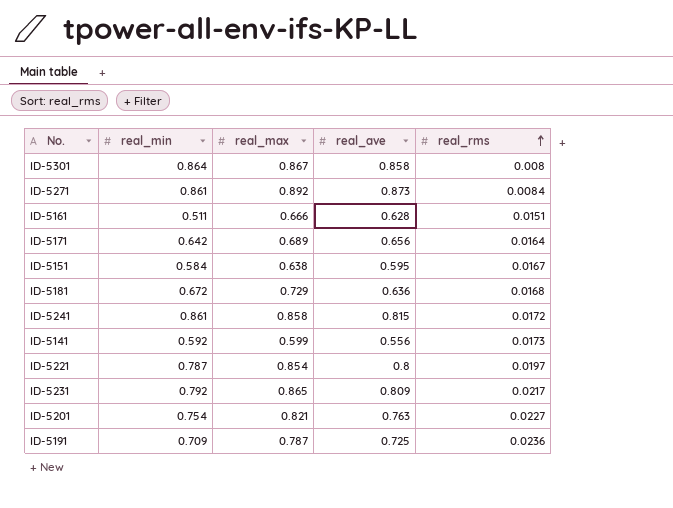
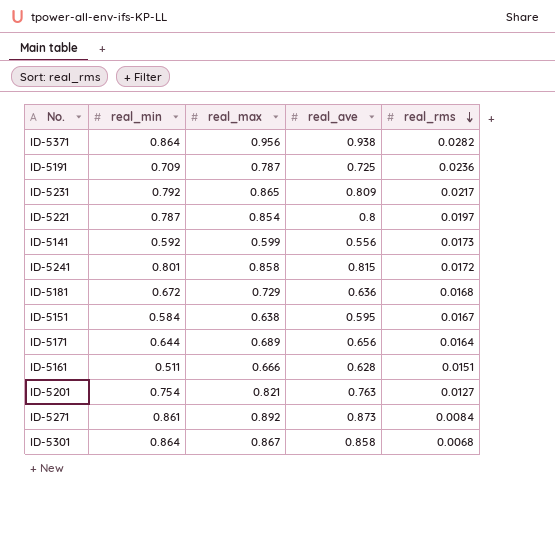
row order: real_rms ascending -> real_rms descending
row ID-5371: none -> 0.864 | 0.956 | 0.938 | 0.0282
ID-5241 | real_min: 0.861 -> 0.801
ID-5171 | real_min: 0.642 -> 0.644
ID-5201 | real_rms: 0.0227 -> 0.0127
ID-5301 | real_rms: 0.008 -> 0.0068

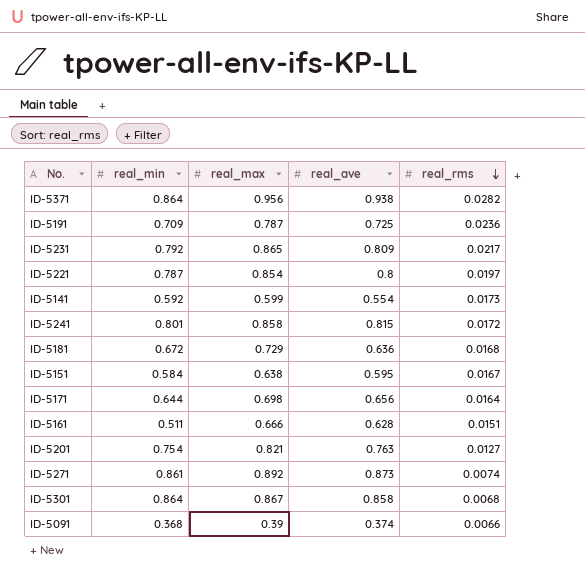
ID-5141 | real_ave: 0.556 -> 0.554
ID-5171 | real_max: 0.689 -> 0.698
ID-5271 | real_rms: 0.0084 -> 0.0074
row ID-5091: none -> 0.368 | 0.39 | 0.374 | 0.0066

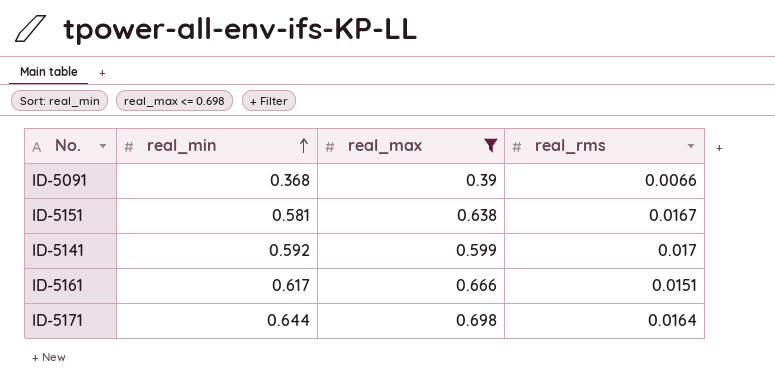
filter: none -> real_max <= 0.698
row order: real_rms descending -> real_min ascending
column real_ave | position: 4 -> none
ID-5151 | real_min: 0.584 -> 0.581
ID-5141 | real_rms: 0.0173 -> 0.017
ID-5161 | real_min: 0.511 -> 0.617

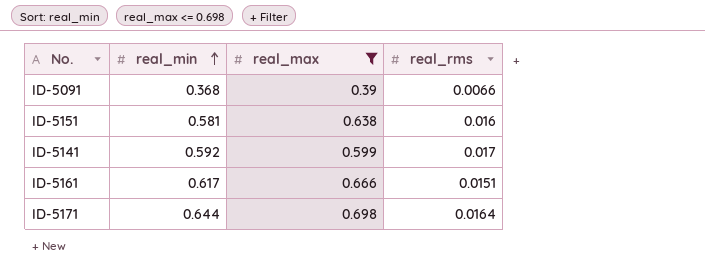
ID-5151 | real_rms: 0.0167 -> 0.016

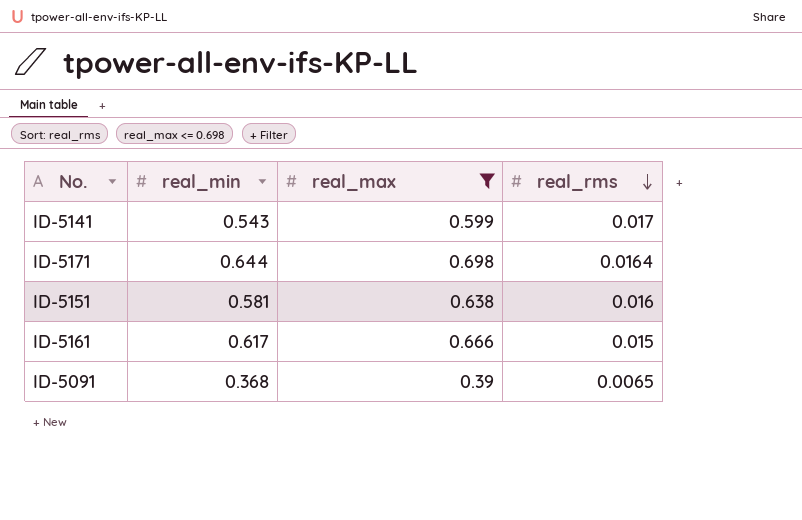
row order: real_min ascending -> real_rms descending
ID-5141 | real_min: 0.592 -> 0.543
ID-5161 | real_rms: 0.0151 -> 0.015
ID-5091 | real_rms: 0.0066 -> 0.0065

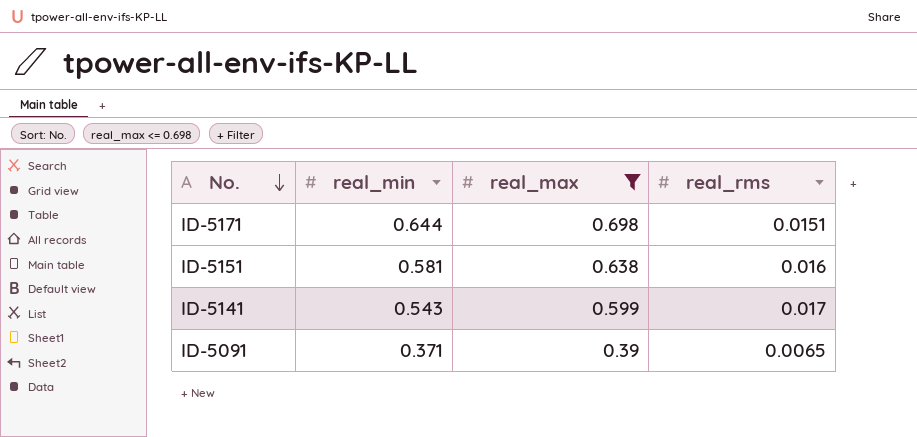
row order: real_rms descending -> No. descending
row ID-5161: 0.617 | 0.666 | 0.015 -> none
ID-5171 | real_rms: 0.0164 -> 0.0151
ID-5091 | real_min: 0.368 -> 0.371

